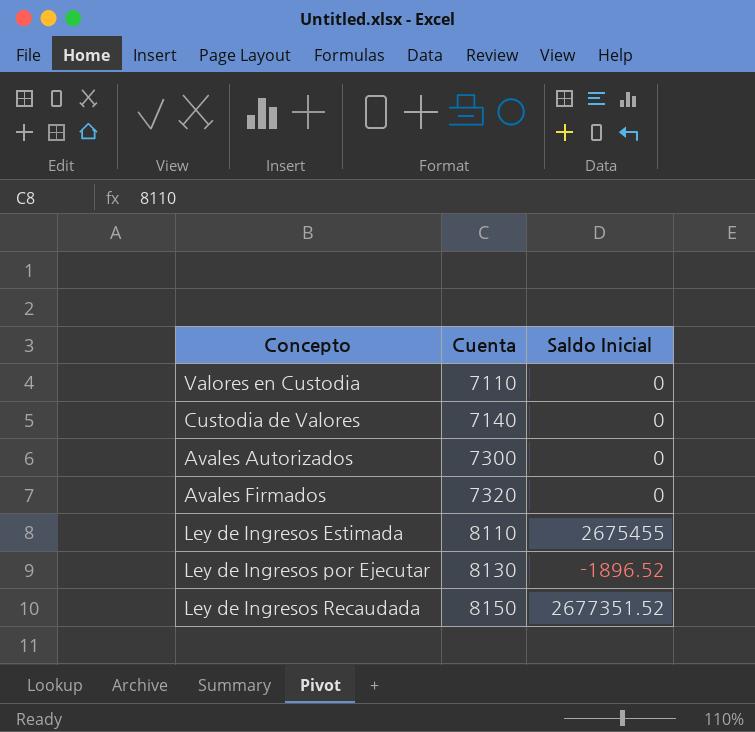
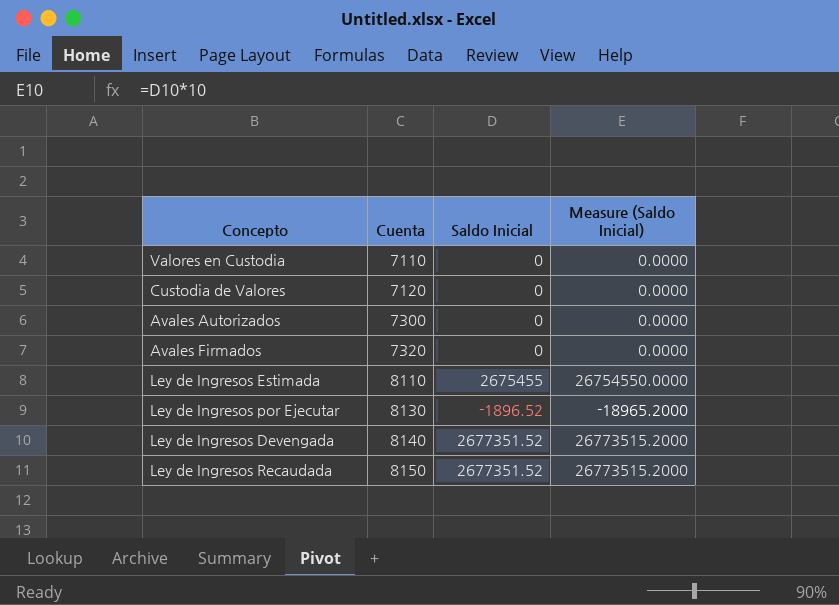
column Measure (Saldo Inicial) | formula: none -> [Saldo Inicial] * 10
Custodia de Valores | Cuenta: 7140 -> 7120
row Ley de Ingresos Devengada: none -> 8140 | 2677351.52 | 26773515.2000

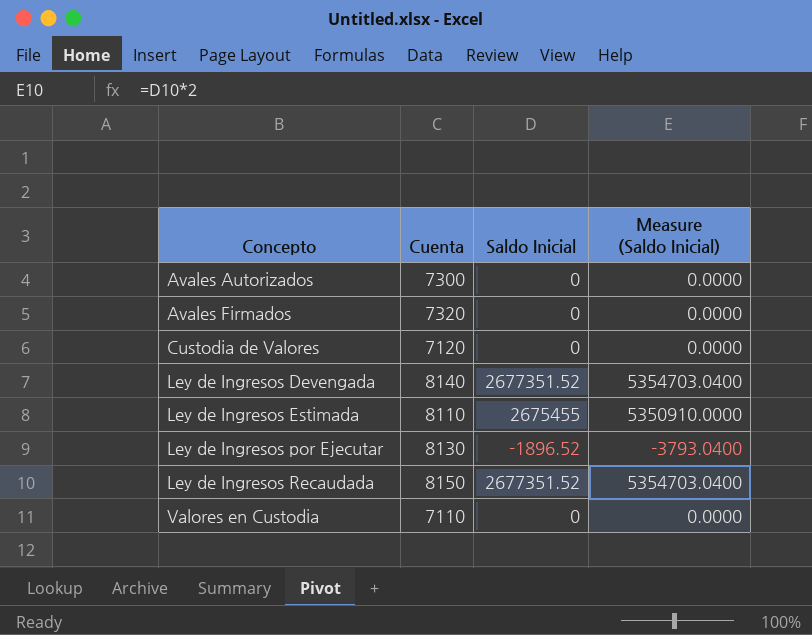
row order: Cuenta ascending -> Concepto ascending
column Measure (Saldo Inicial) | formula: [Saldo Inicial] * 10 -> [Saldo Inicial] * 2

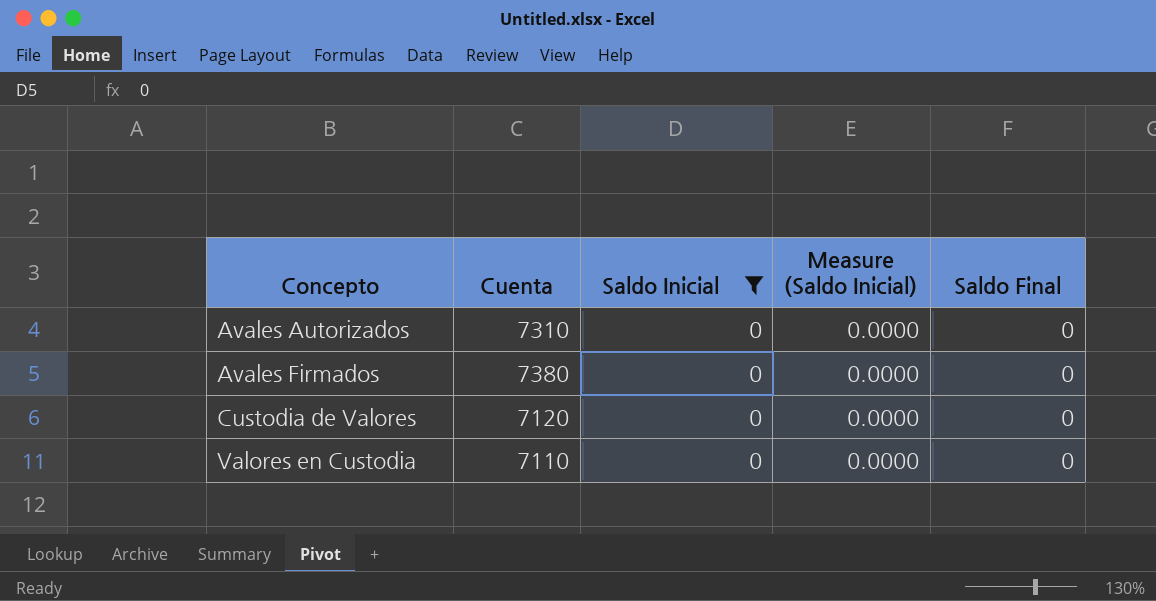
filter: none -> Saldo Inicial = 0
column Saldo Final | position: none -> 5
Avales Autorizados | Cuenta: 7300 -> 7310
Avales Firmados | Cuenta: 7320 -> 7380

